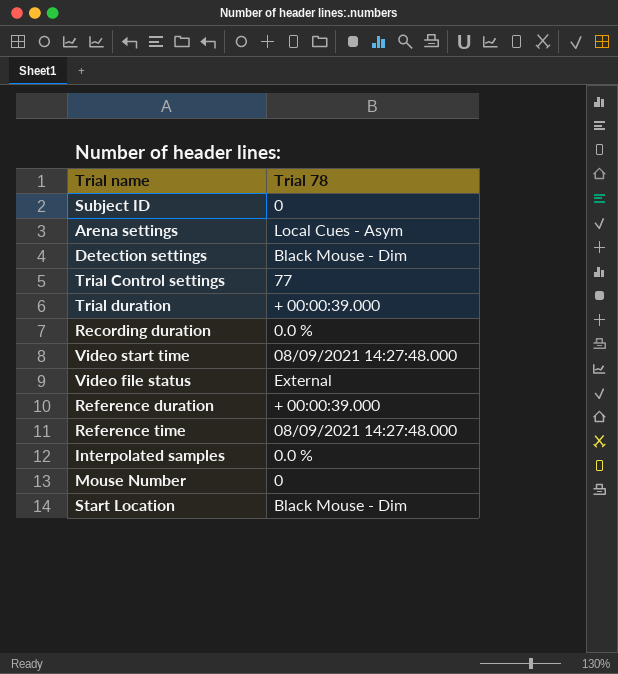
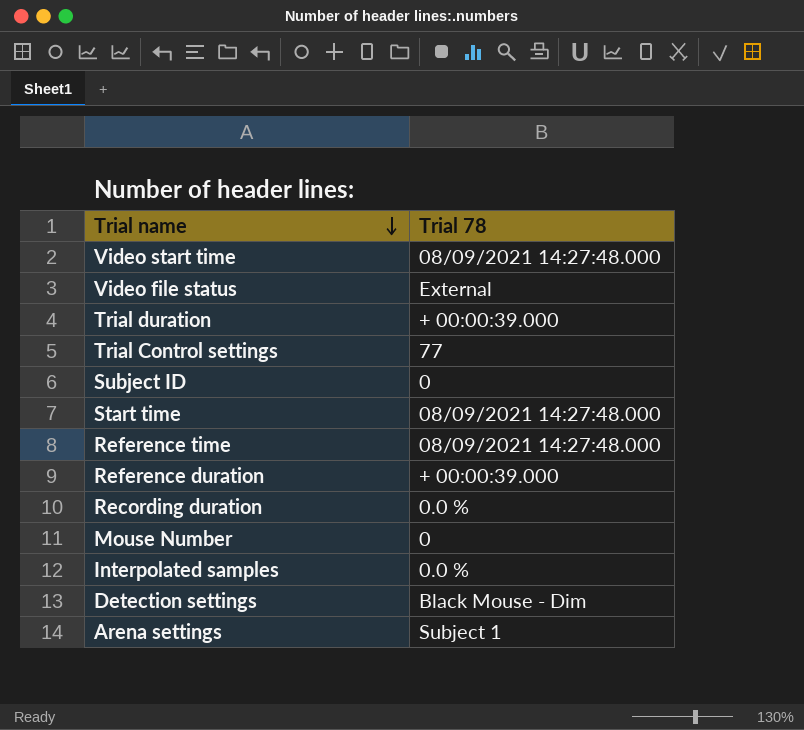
row order: none -> Trial name descending
row Start Location: Black Mouse - Dim -> none
row Start time: none -> 08/09/2021 14:27:48.000
Arena settings | Trial 78: Local Cues - Asym -> Subject 1

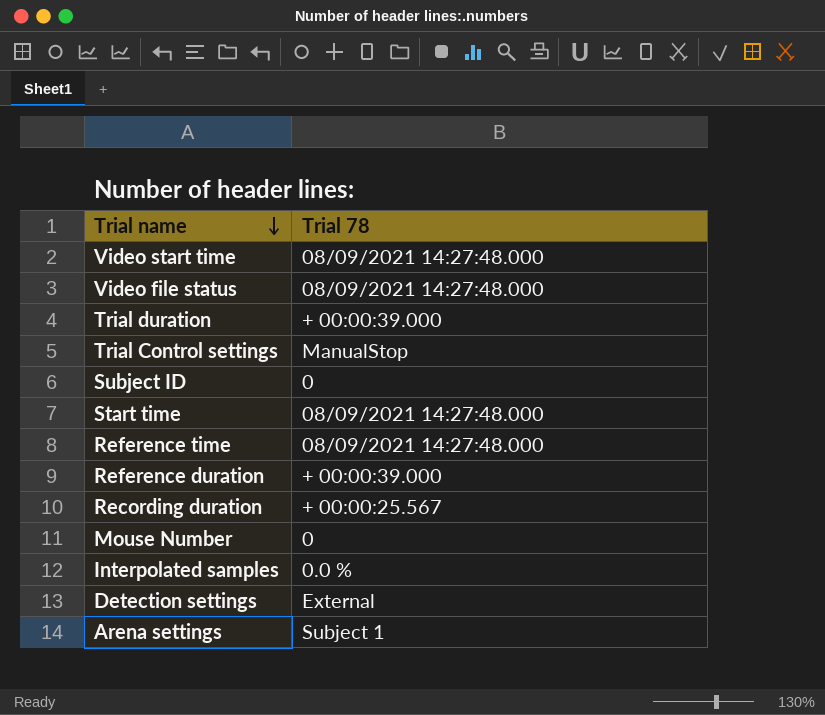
Video file status | Trial 78: External -> 08/09/2021 14:27:48.000
Trial Control settings | Trial 78: 77 -> ManualStop
Recording duration | Trial 78: 0.0 % -> + 00:00:25.567
Detection settings | Trial 78: Black Mouse - Dim -> External

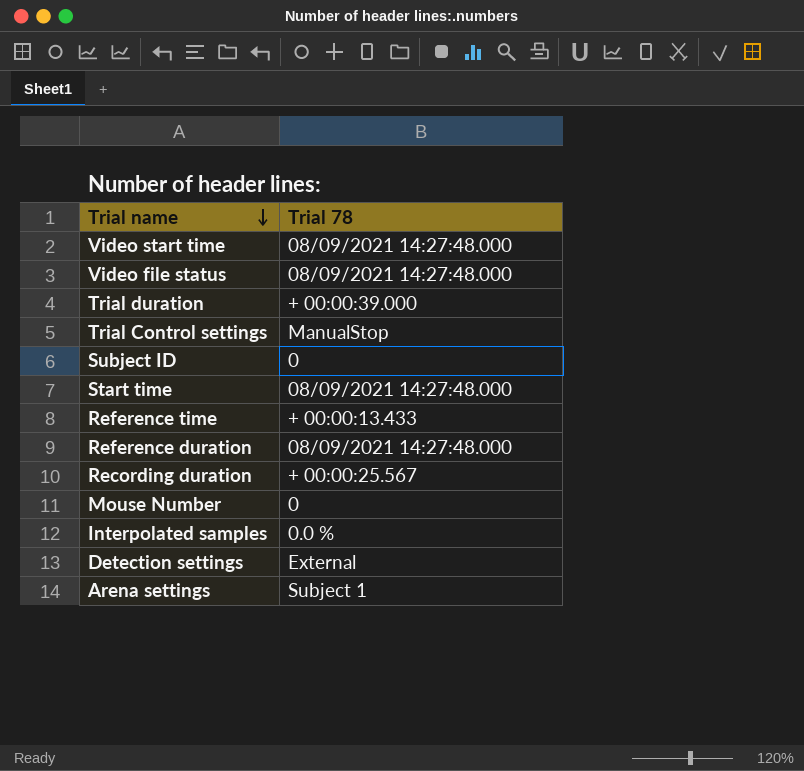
Reference time | Trial 78: 08/09/2021 14:27:48.000 -> + 00:00:13.433
Reference duration | Trial 78: + 00:00:39.000 -> 08/09/2021 14:27:48.000

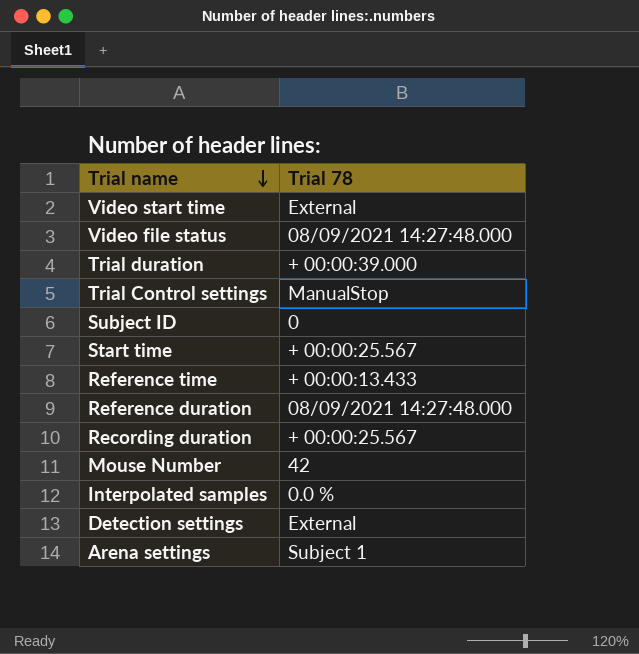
Video start time | Trial 78: 08/09/2021 14:27:48.000 -> External
Start time | Trial 78: 08/09/2021 14:27:48.000 -> + 00:00:25.567
Mouse Number | Trial 78: 0 -> 42

